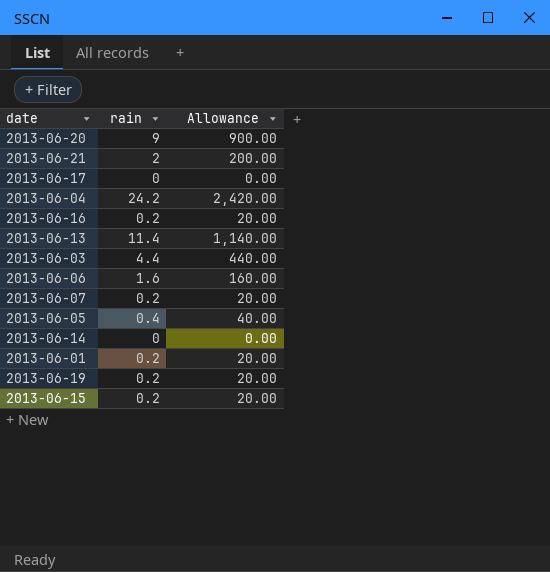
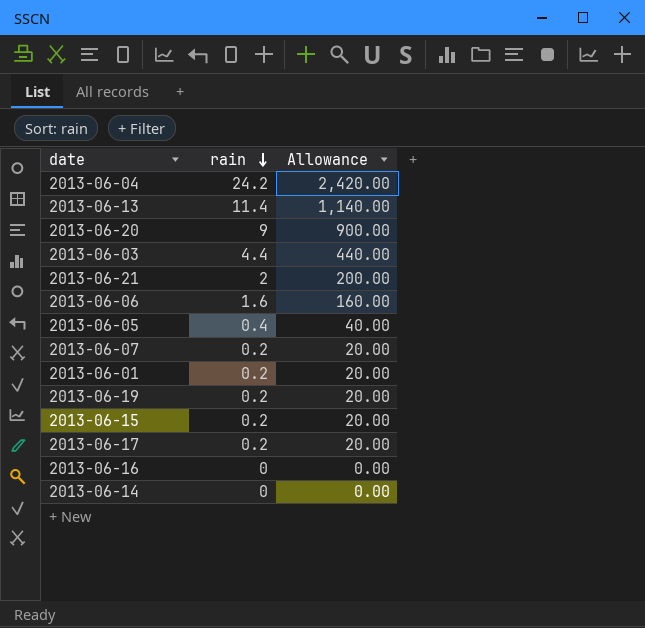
row order: none -> rain descending
2013-06-17 | rain: 0 -> 0.2
2013-06-17 | Allowance: 0.00 -> 20.00
2013-06-16 | rain: 0.2 -> 0
2013-06-16 | Allowance: 20.00 -> 0.00

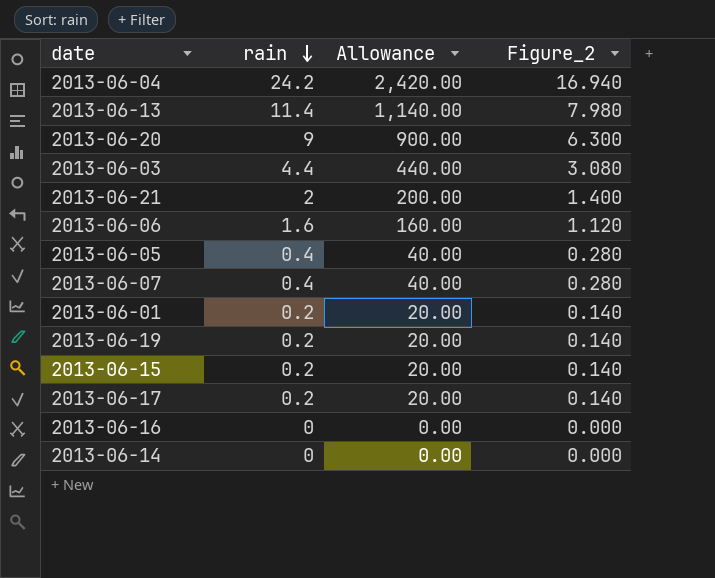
column Figure_2 | formula: none -> [rain] * 0.7
2013-06-07 | rain: 0.2 -> 0.4
2013-06-07 | Allowance: 20.00 -> 40.00

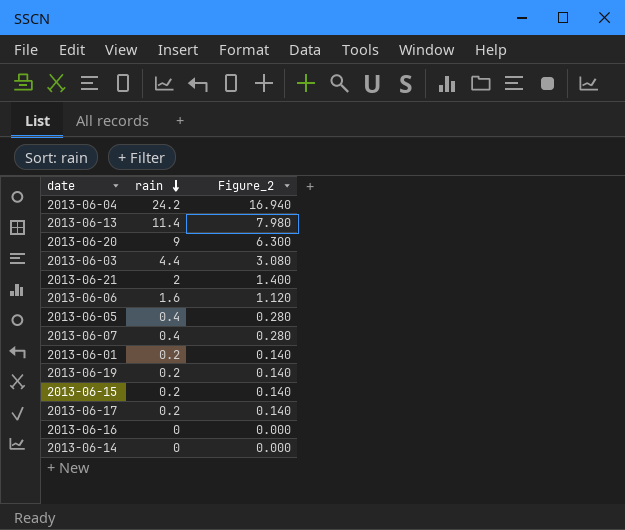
column Allowance | formula: [rain] * 100 -> none

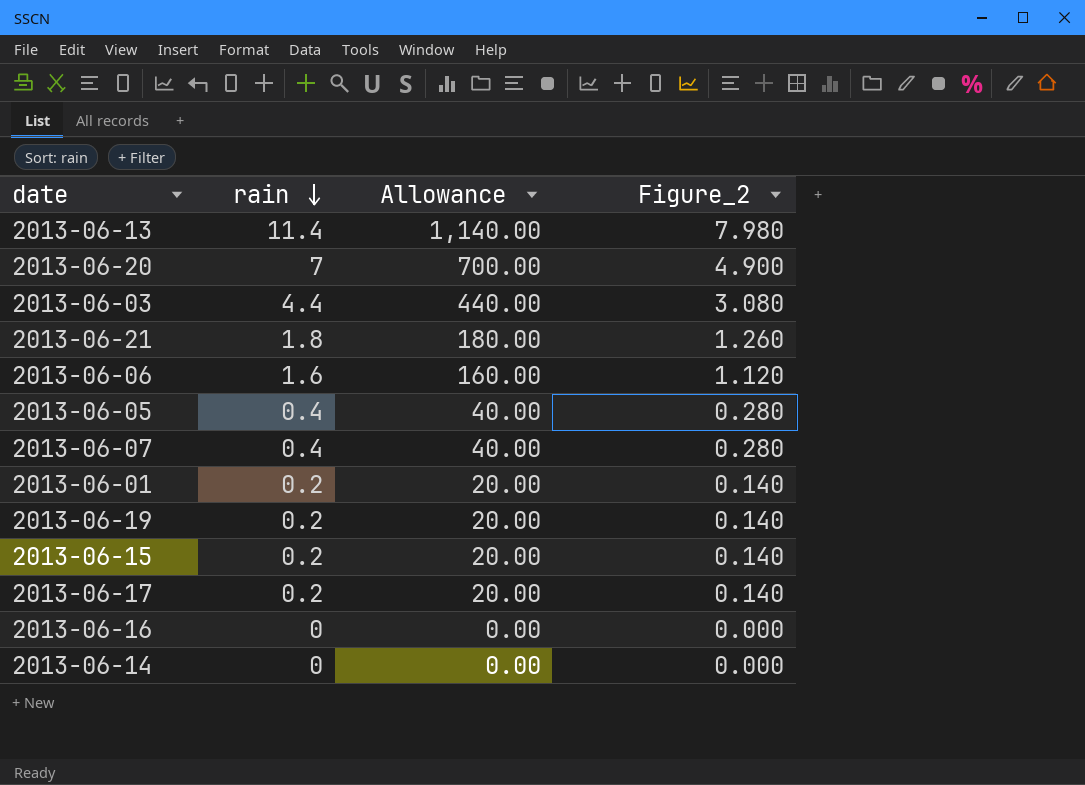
column Allowance | formula: none -> [rain] * 100
row 2013-06-04: 24.2 | 16.940 -> none
2013-06-20 | rain: 9 -> 7
2013-06-20 | Figure_2: 6.300 -> 4.900
2013-06-21 | rain: 2 -> 1.8
2013-06-21 | Figure_2: 1.400 -> 1.260

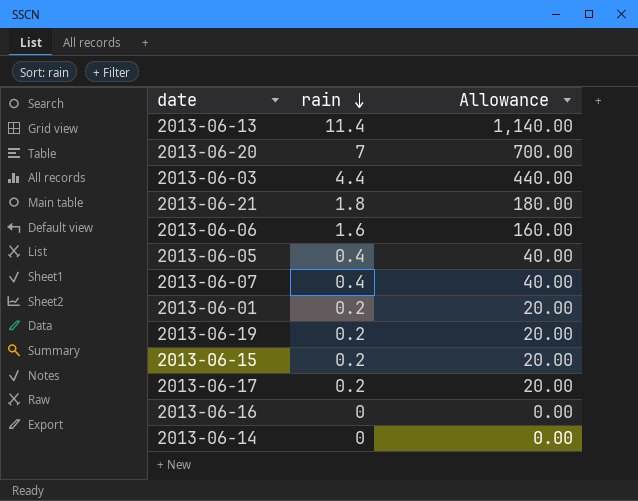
column Figure_2 | formula: [rain] * 0.7 -> none

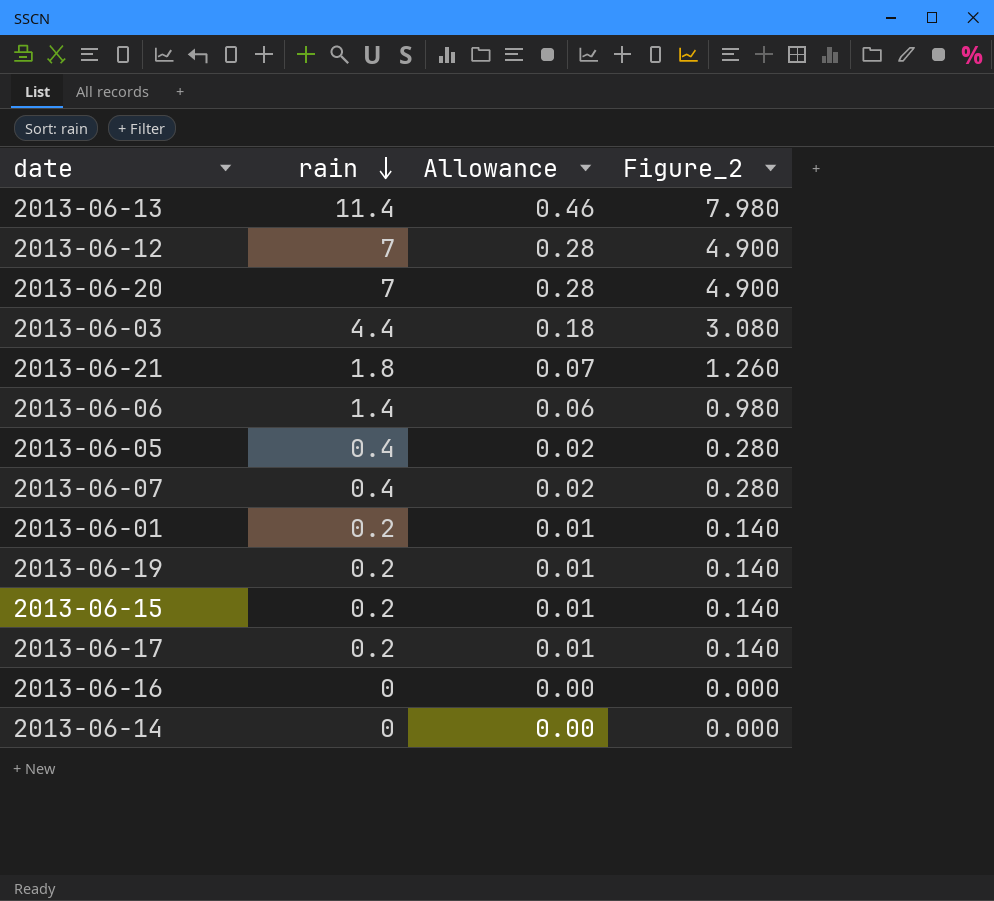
column Allowance | formula: [rain] * 100 -> [rain] * 0.04
column Figure_2 | formula: none -> [rain] * 0.7
row 2013-06-12: none -> 7 | 0.28 | 4.900
2013-06-06 | rain: 1.6 -> 1.4

